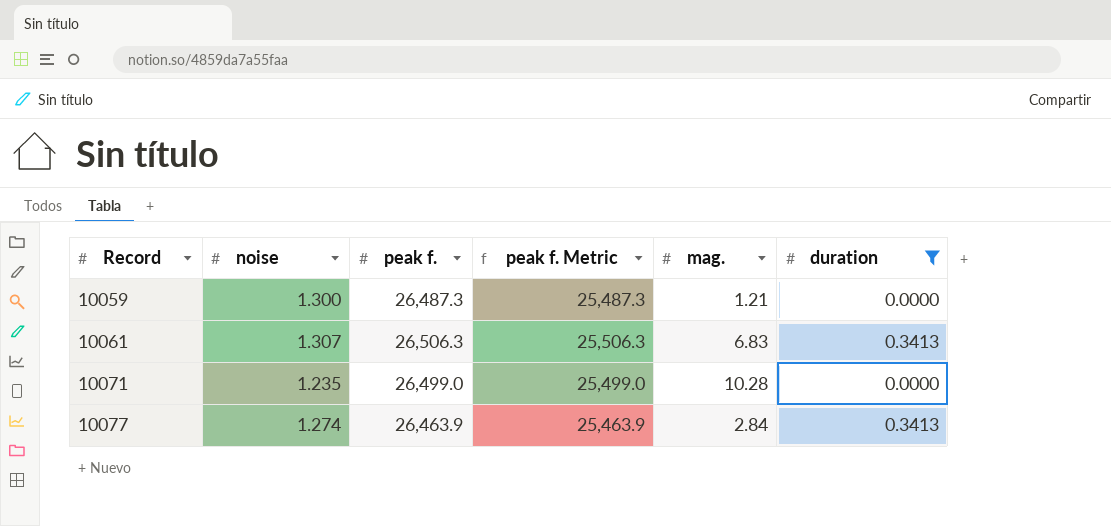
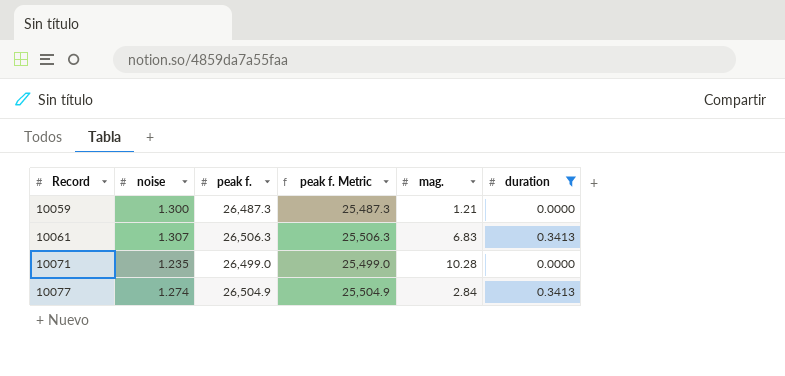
10077 | peak f.: 26,463.9 -> 26,504.9
10077 | peak f. Metric: 25,463.9 -> 25,504.9

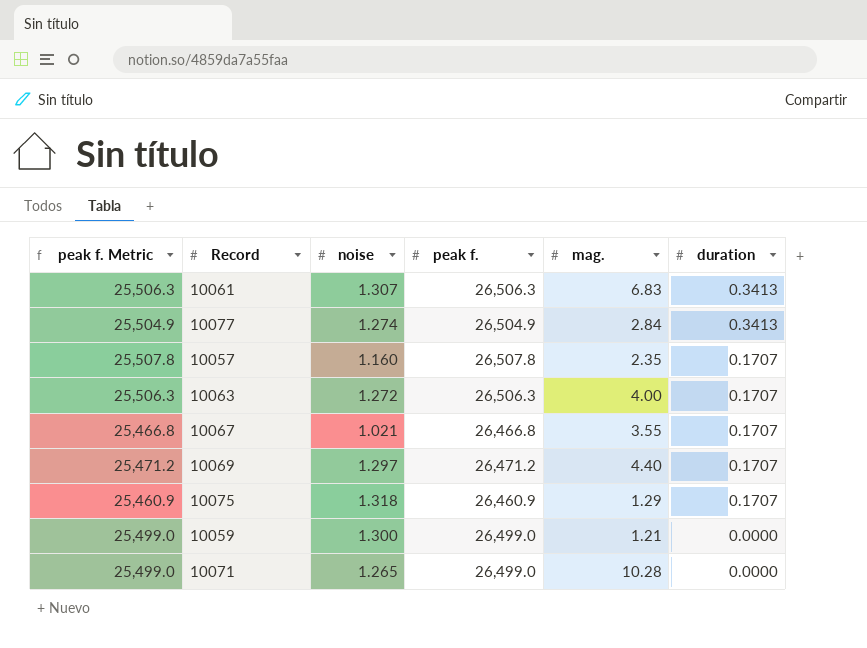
filter: duration != 0.1707 -> none
row order: Record ascending -> duration descending
column peak f. Metric | position: 4 -> 1
10059 | peak f. Metric: 25,487.3 -> 25,499.0
10059 | peak f.: 26,487.3 -> 26,499.0
10071 | noise: 1.235 -> 1.265

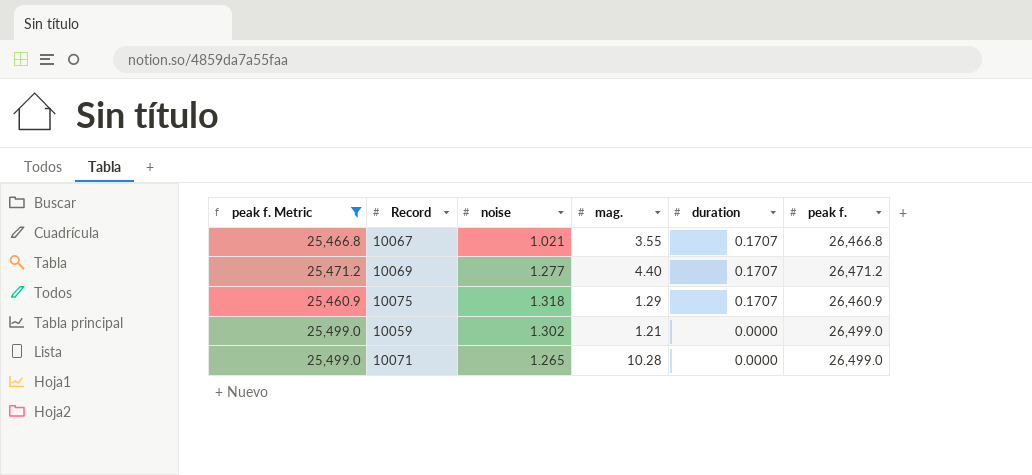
filter: none -> peak f. Metric <= 25,499.0
column peak f. | position: 4 -> 6
10069 | noise: 1.297 -> 1.277
10059 | noise: 1.300 -> 1.302

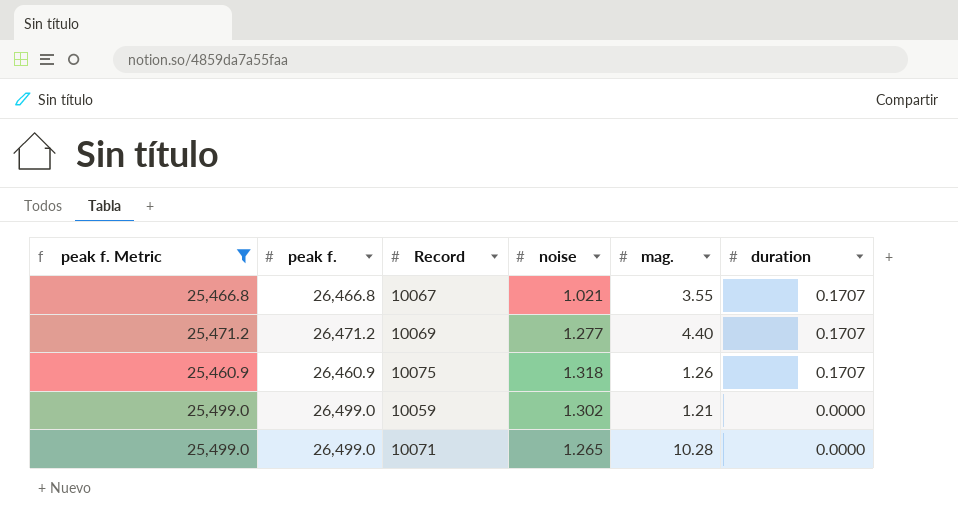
column peak f. | position: 6 -> 2
10075 | mag.: 1.29 -> 1.26

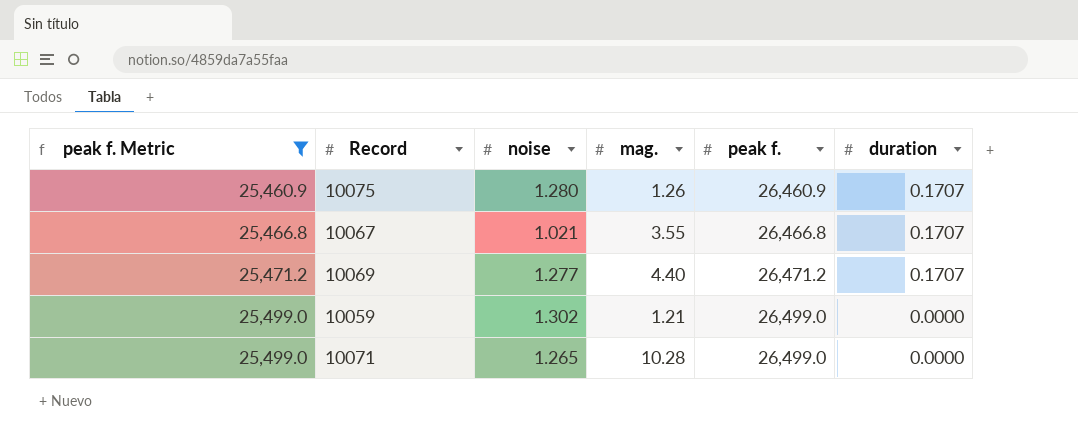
row order: duration descending -> peak f. Metric ascending
column peak f. | position: 2 -> 5
10075 | noise: 1.318 -> 1.280

